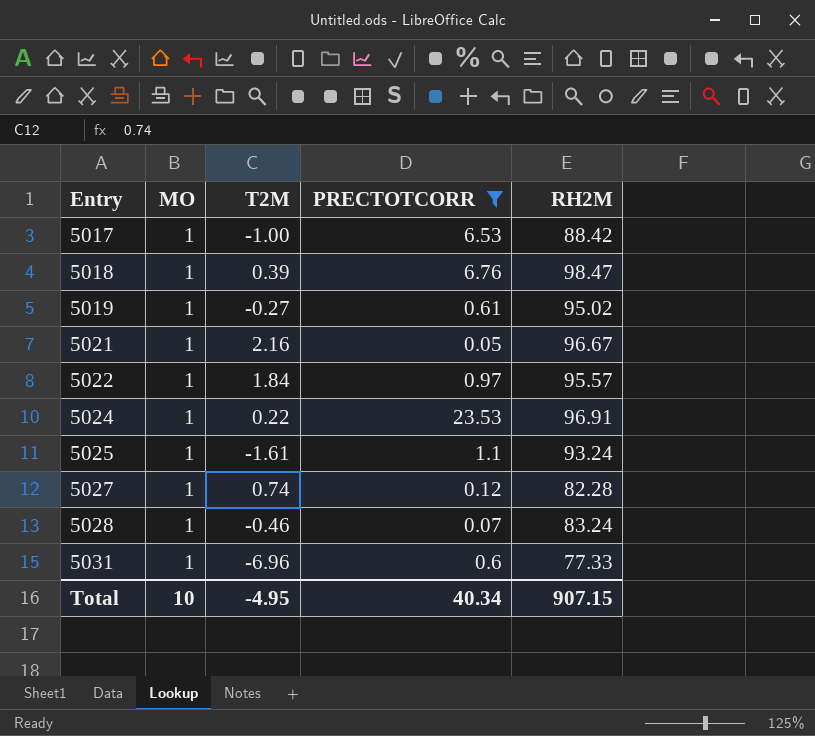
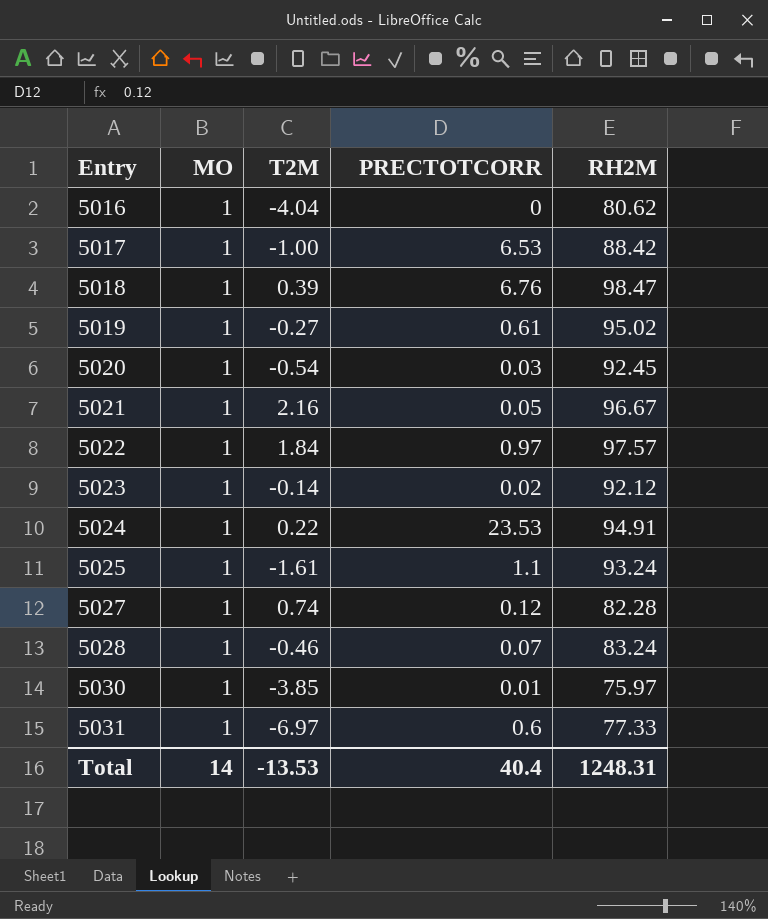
filter: PRECTOTCORR >= 0.05 -> none
5022 | RH2M: 95.57 -> 97.57
5024 | RH2M: 96.91 -> 94.91
5031 | T2M: -6.96 -> -6.97
Total | MO: 10 -> 14
Total | T2M: -4.95 -> -13.53
Total | PRECTOTCORR: 40.34 -> 40.4
Total | RH2M: 907.15 -> 1248.31

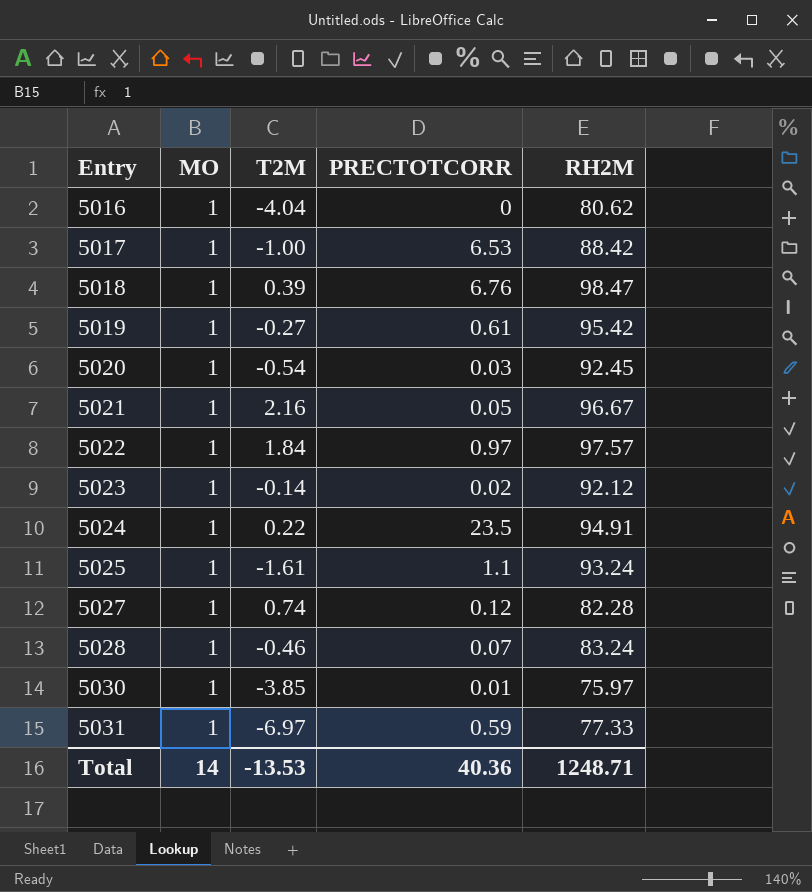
5019 | RH2M: 95.02 -> 95.42
5024 | PRECTOTCORR: 23.53 -> 23.5
5031 | PRECTOTCORR: 0.6 -> 0.59
Total | PRECTOTCORR: 40.4 -> 40.36
Total | RH2M: 1248.31 -> 1248.71

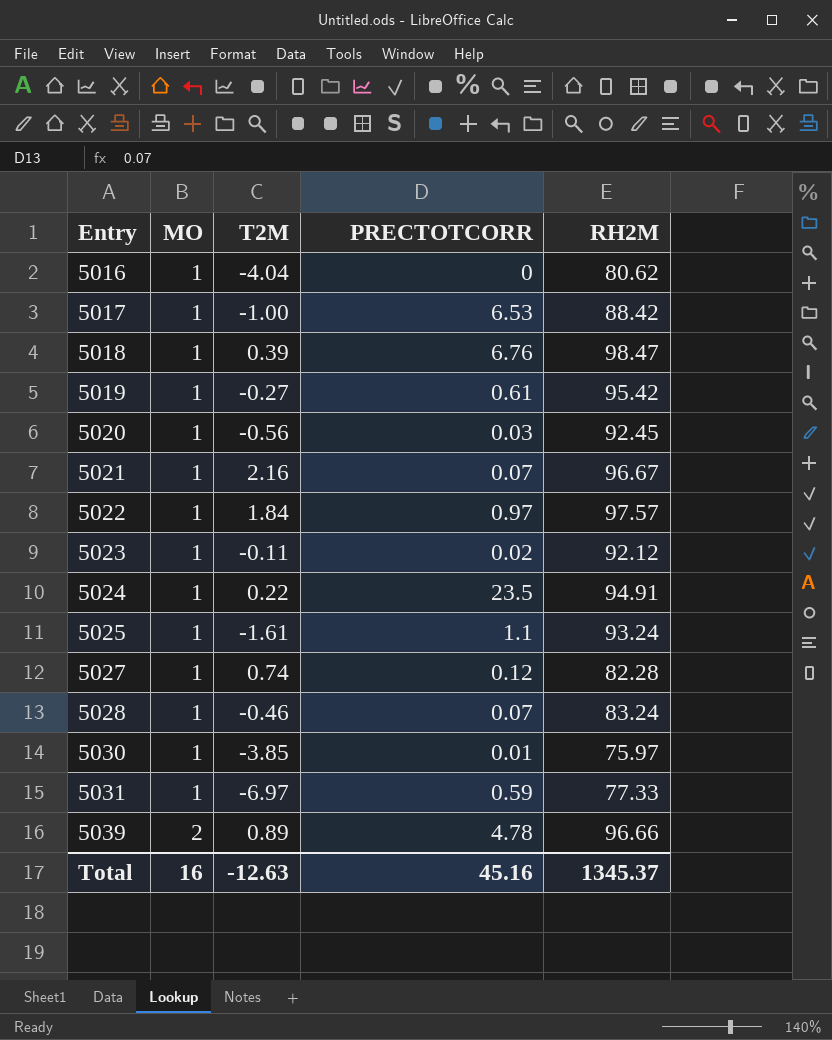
5020 | T2M: -0.54 -> -0.56
5021 | PRECTOTCORR: 0.05 -> 0.07
5023 | T2M: -0.14 -> -0.11
row 5039: none -> 2 | 0.89 | 4.78 | 96.66
Total | MO: 14 -> 16
Total | T2M: -13.53 -> -12.63
Total | PRECTOTCORR: 40.36 -> 45.16
Total | RH2M: 1248.71 -> 1345.37

